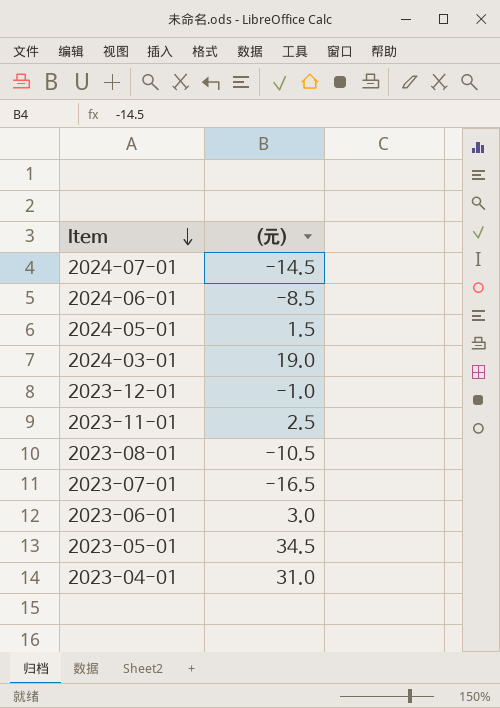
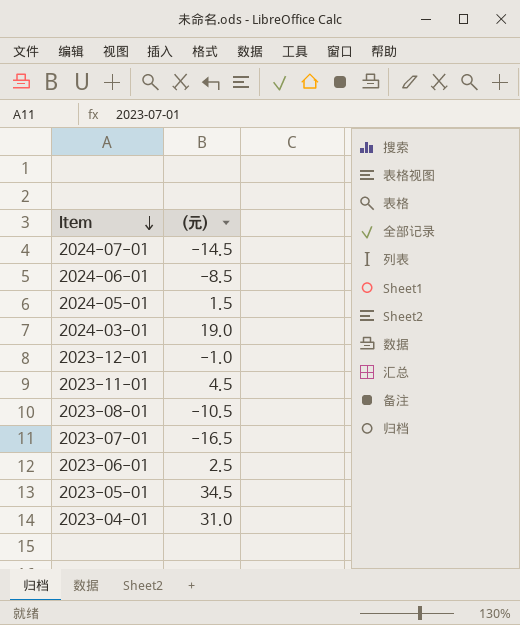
2023-11-01 | (元): 2.5 -> 4.5
2023-06-01 | (元): 3.0 -> 2.5

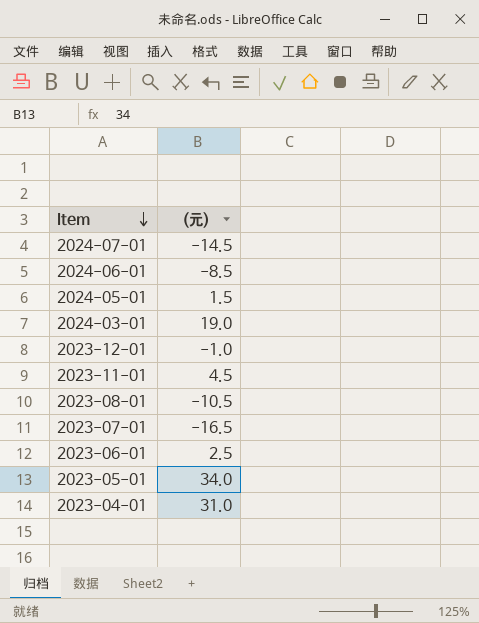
2023-05-01 | (元): 34.5 -> 34.0

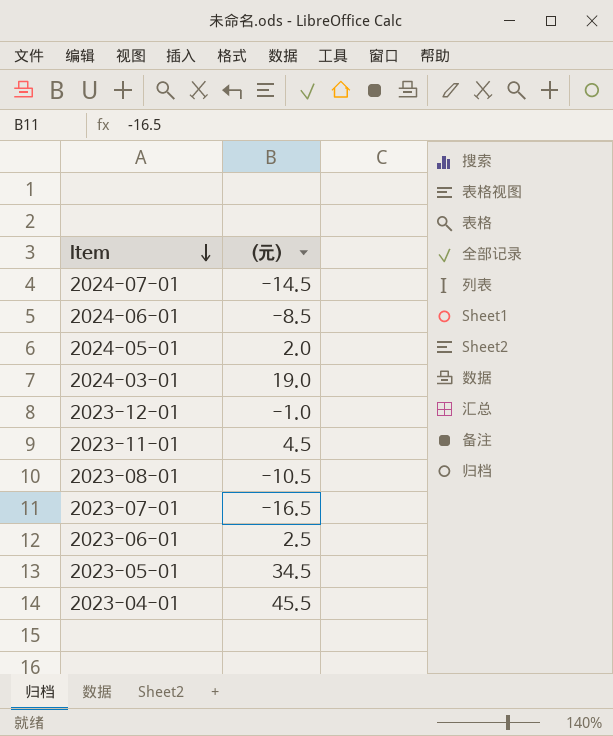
2024-05-01 | (元): 1.5 -> 2.0
2023-05-01 | (元): 34.0 -> 34.5
2023-04-01 | (元): 31.0 -> 45.5

